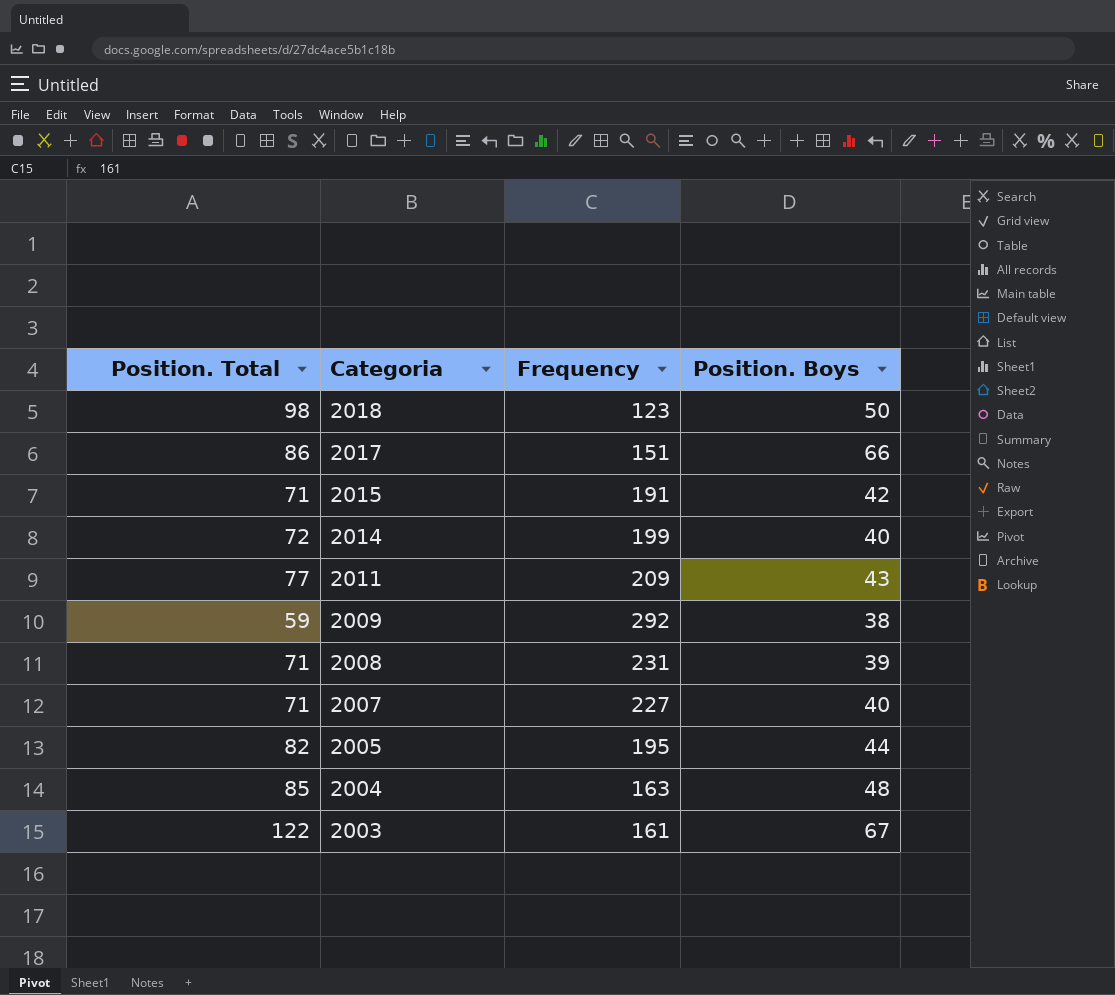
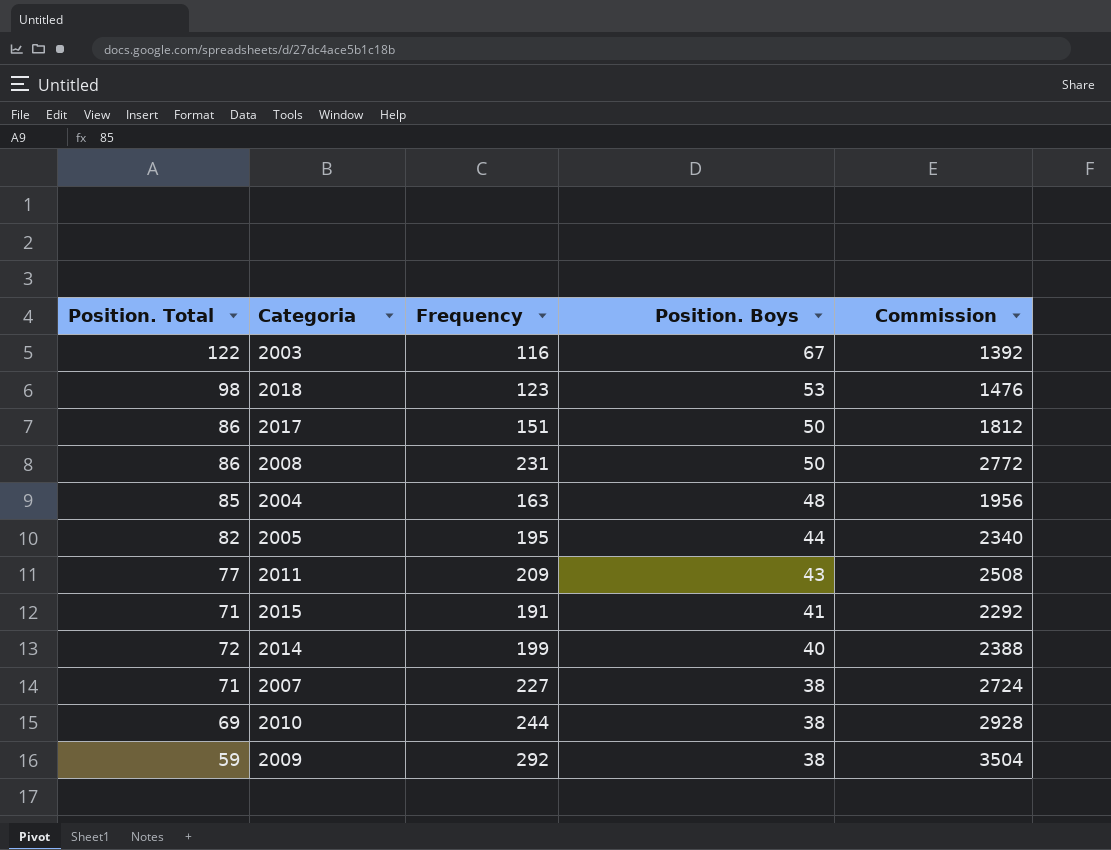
row order: Categoria descending -> Position. Boys descending
column Commission | formula: none -> [Frequency] * 12
2003 | Frequency: 161 -> 116
2018 | Position. Boys: 50 -> 53
2017 | Position. Boys: 66 -> 50
2008 | Position. Total: 71 -> 86
2008 | Position. Boys: 39 -> 50
2015 | Position. Boys: 42 -> 41
2007 | Position. Boys: 40 -> 38
row 2010: none -> 69 | 244 | 38 | 2928

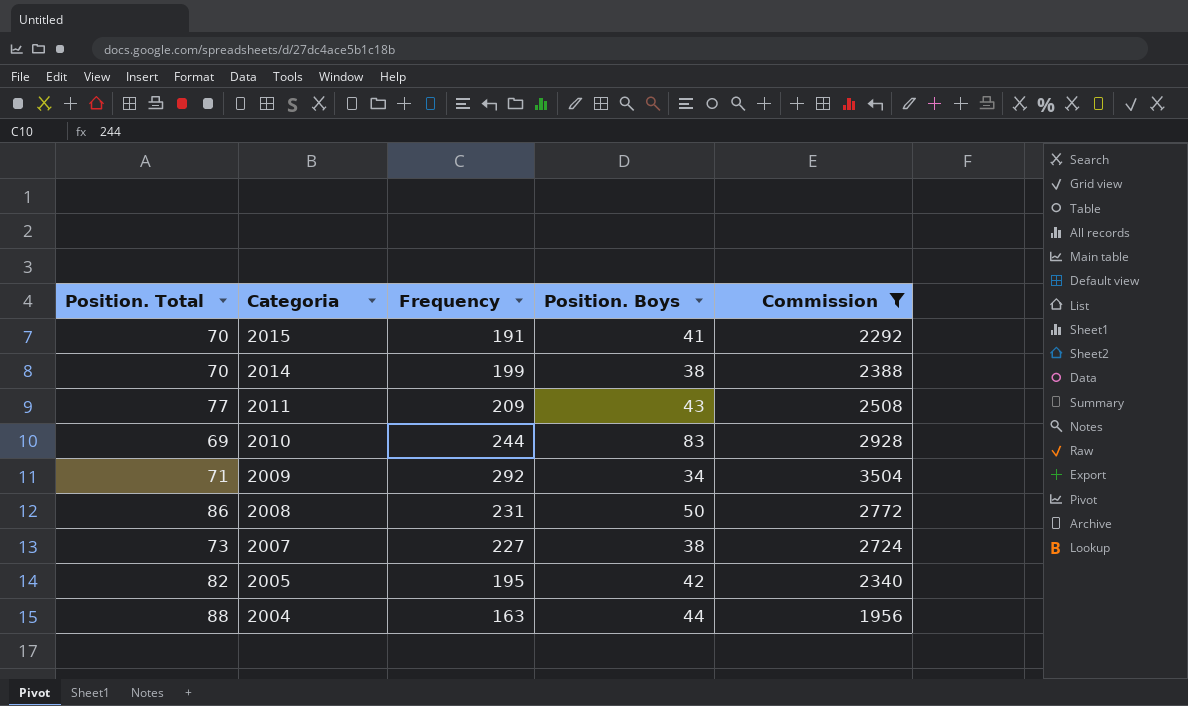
filter: none -> Commission >= 1956
row order: Position. Boys descending -> Categoria descending
2015 | Position. Total: 71 -> 70
2014 | Position. Total: 72 -> 70
2014 | Position. Boys: 40 -> 38
2010 | Position. Boys: 38 -> 83
2009 | Position. Total: 59 -> 71
2009 | Position. Boys: 38 -> 34
2007 | Position. Total: 71 -> 73
2005 | Position. Boys: 44 -> 42
2004 | Position. Total: 85 -> 88
2004 | Position. Boys: 48 -> 44

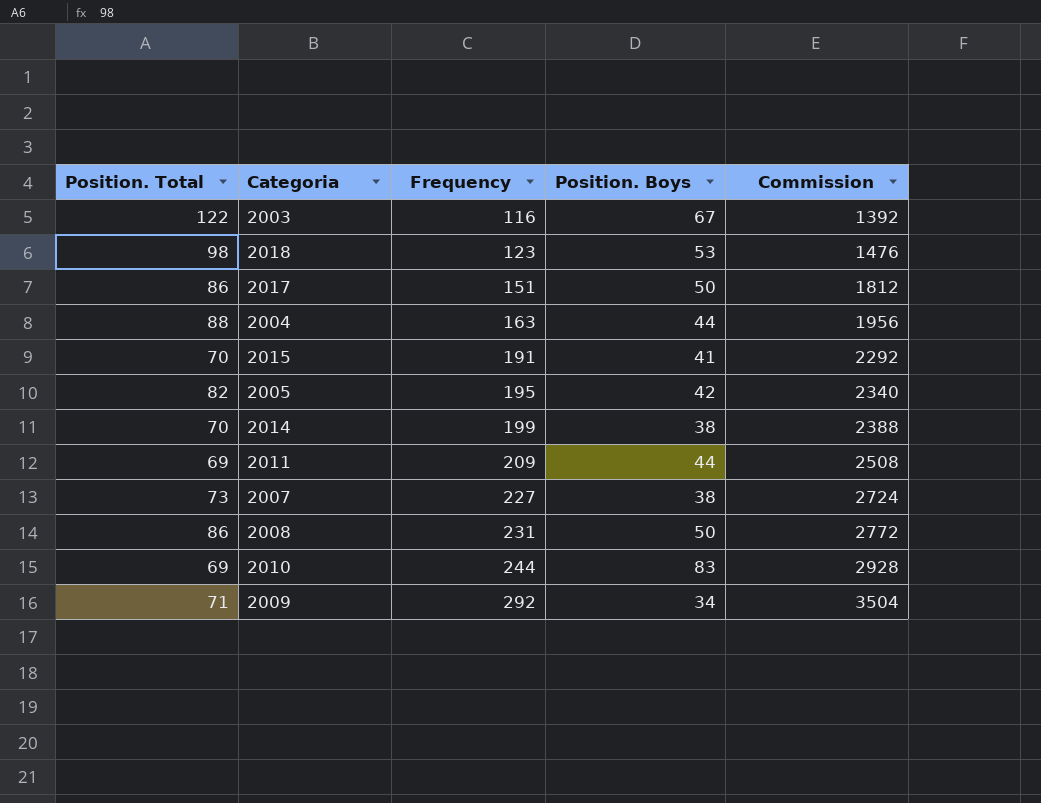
filter: Commission >= 1956 -> none
row order: Categoria descending -> Frequency ascending
2011 | Position. Total: 77 -> 69
2011 | Position. Boys: 43 -> 44

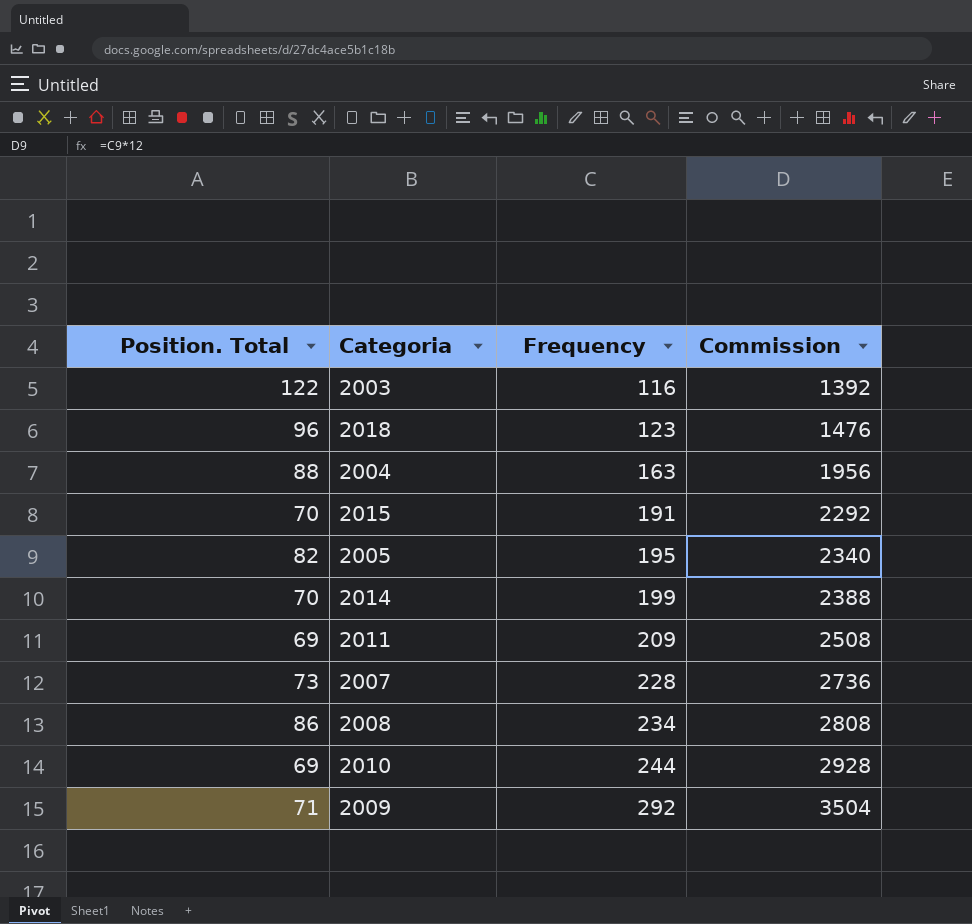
column Position. Boys | position: 4 -> none
row 2017: 86 | 151 | 50 | 1812 -> none
2018 | Position. Total: 98 -> 96
2007 | Frequency: 227 -> 228
2007 | Commission: 2724 -> 2736
2008 | Frequency: 231 -> 234
2008 | Commission: 2772 -> 2808

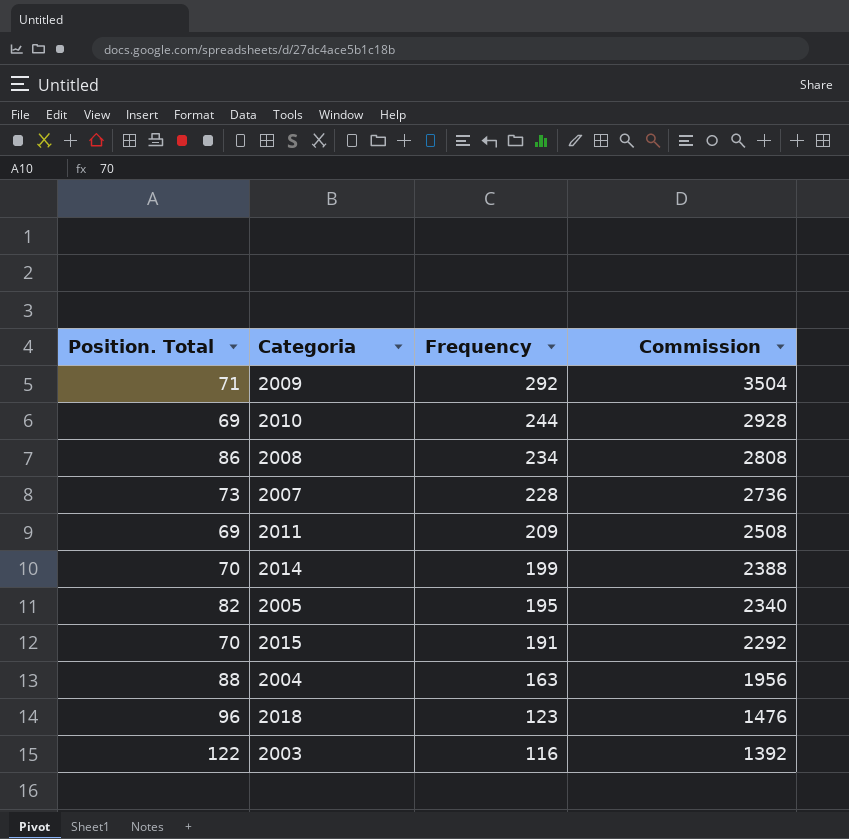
row order: Frequency ascending -> Frequency descending

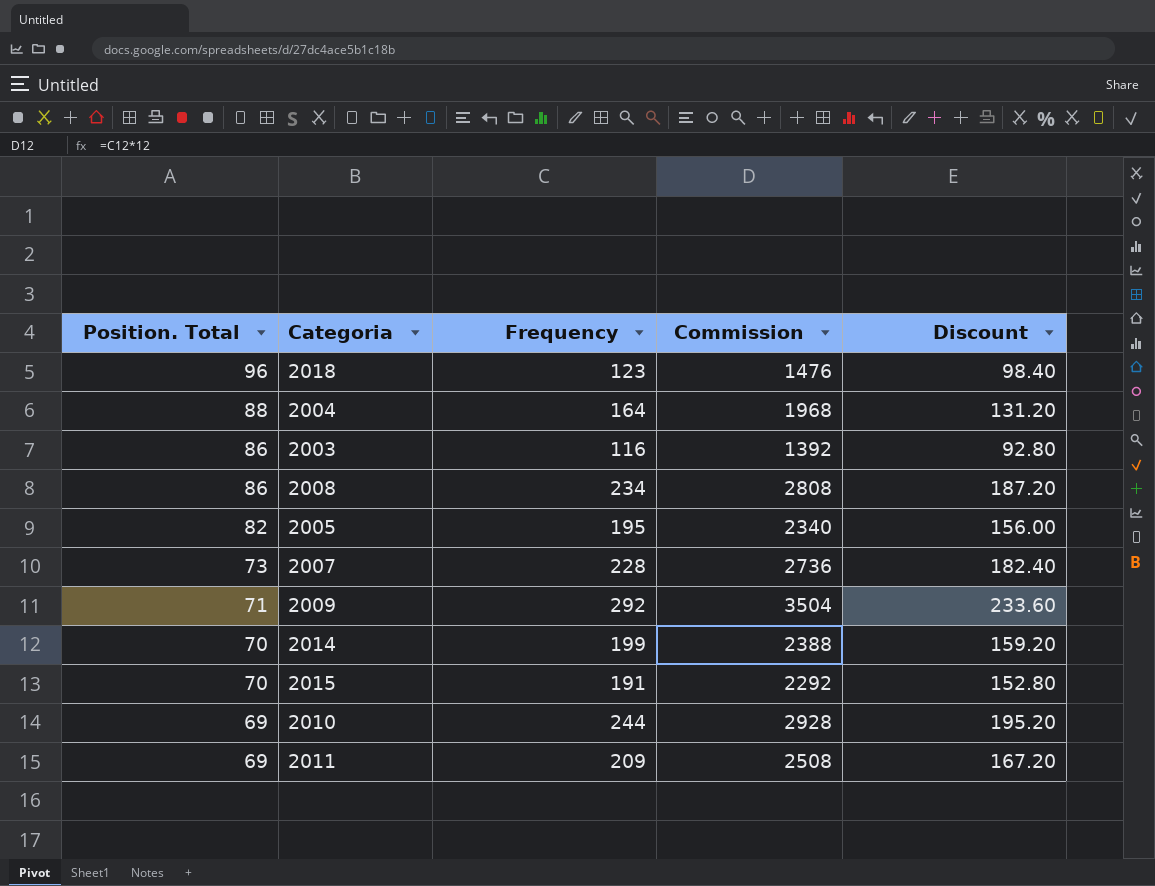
row order: Frequency descending -> Position. Total descending
column Discount | formula: none -> [Frequency] * 0.8
2004 | Frequency: 163 -> 164
2004 | Commission: 1956 -> 1968
2003 | Position. Total: 122 -> 86

